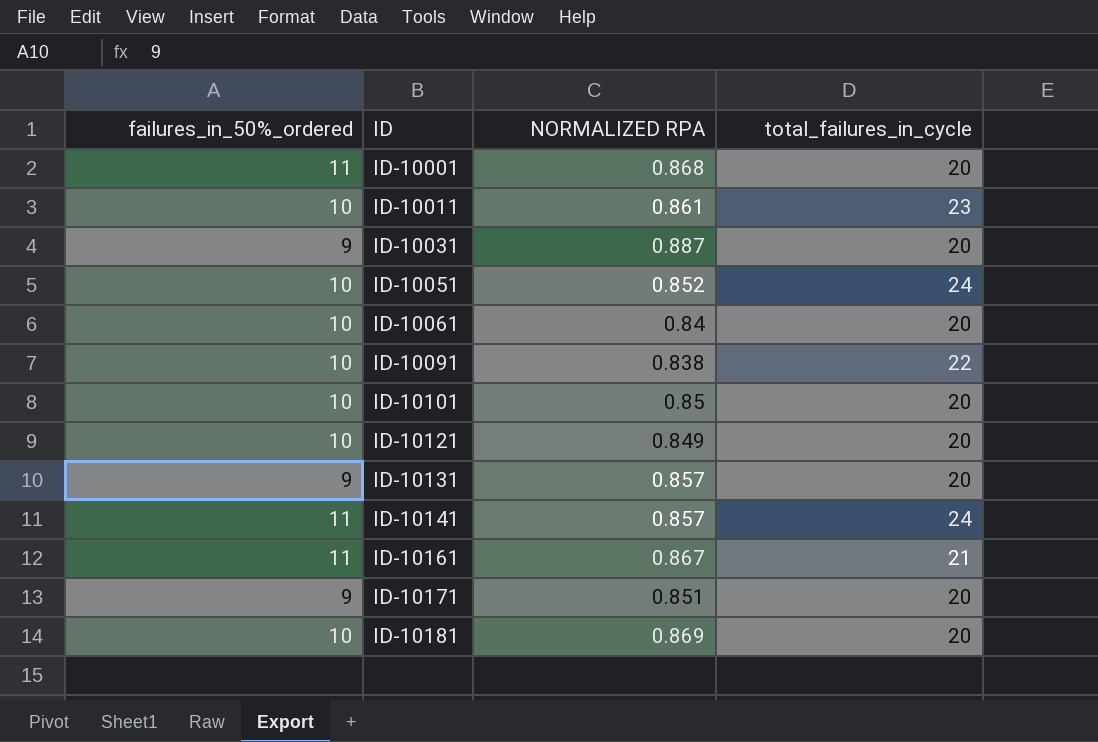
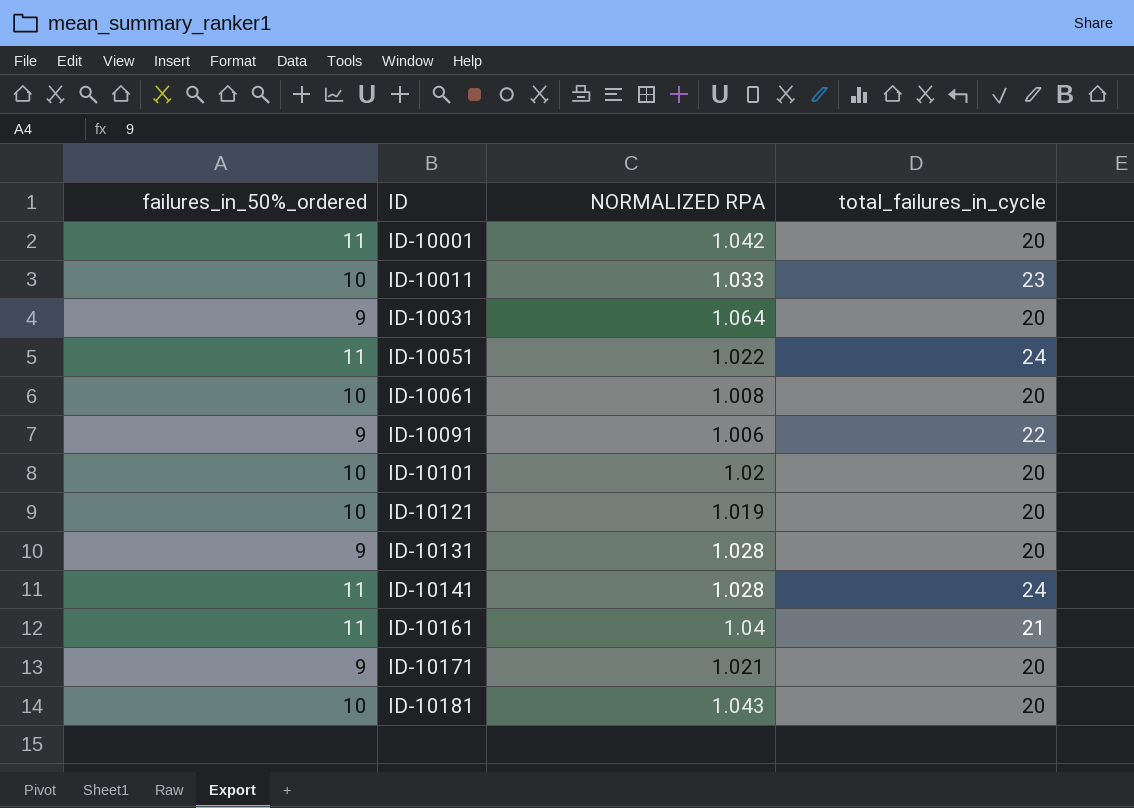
ID-10001 | NORMALIZED RPA: 0.868 -> 1.042
ID-10011 | NORMALIZED RPA: 0.861 -> 1.033
ID-10031 | NORMALIZED RPA: 0.887 -> 1.064
ID-10051 | failures_in_50%_ordered: 10 -> 11
ID-10051 | NORMALIZED RPA: 0.852 -> 1.022
ID-10061 | NORMALIZED RPA: 0.84 -> 1.008
ID-10091 | failures_in_50%_ordered: 10 -> 9
ID-10091 | NORMALIZED RPA: 0.838 -> 1.006
ID-10101 | NORMALIZED RPA: 0.85 -> 1.02
ID-10121 | NORMALIZED RPA: 0.849 -> 1.019
ID-10131 | NORMALIZED RPA: 0.857 -> 1.028
ID-10141 | NORMALIZED RPA: 0.857 -> 1.028
ID-10161 | NORMALIZED RPA: 0.867 -> 1.04
ID-10171 | NORMALIZED RPA: 0.851 -> 1.021
ID-10181 | NORMALIZED RPA: 0.869 -> 1.043

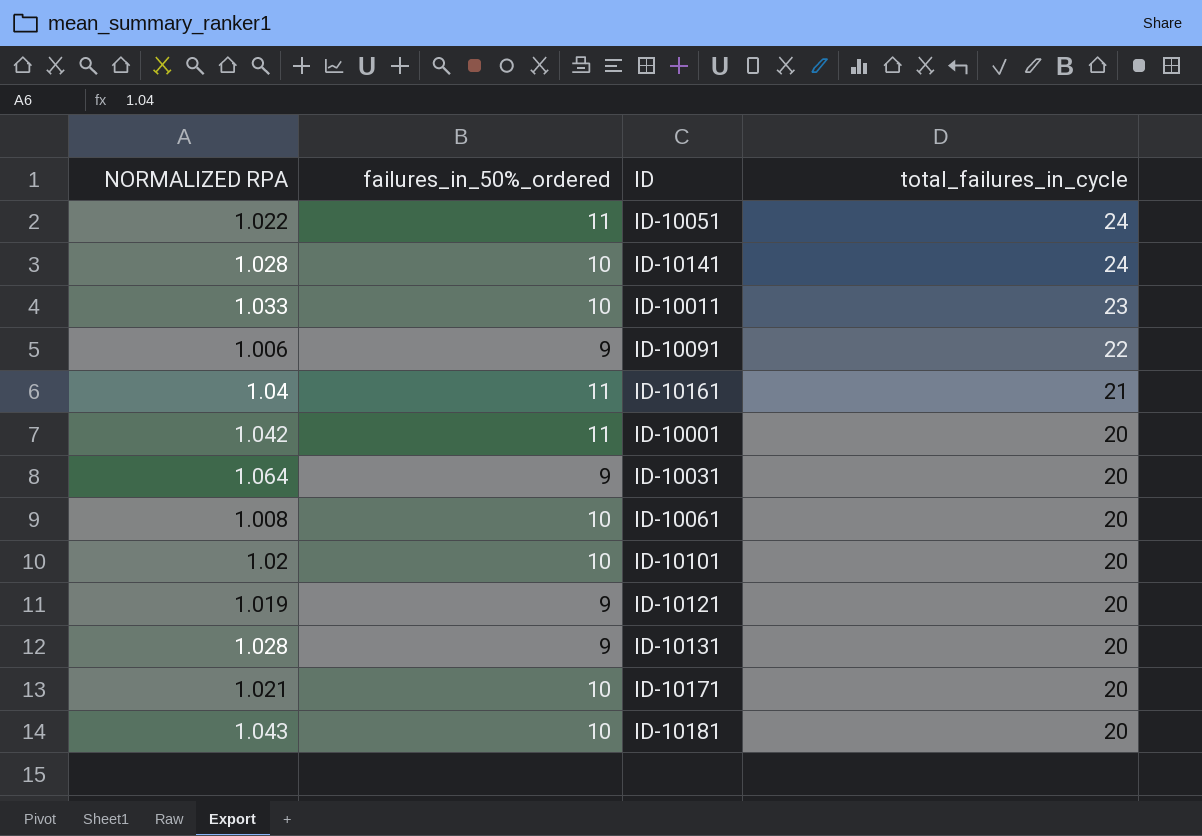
row order: ID ascending -> total_failures_in_cycle descending
column NORMALIZED RPA | position: 3 -> 1
ID-10141 | failures_in_50%_ordered: 11 -> 10
ID-10121 | failures_in_50%_ordered: 10 -> 9
ID-10171 | failures_in_50%_ordered: 9 -> 10

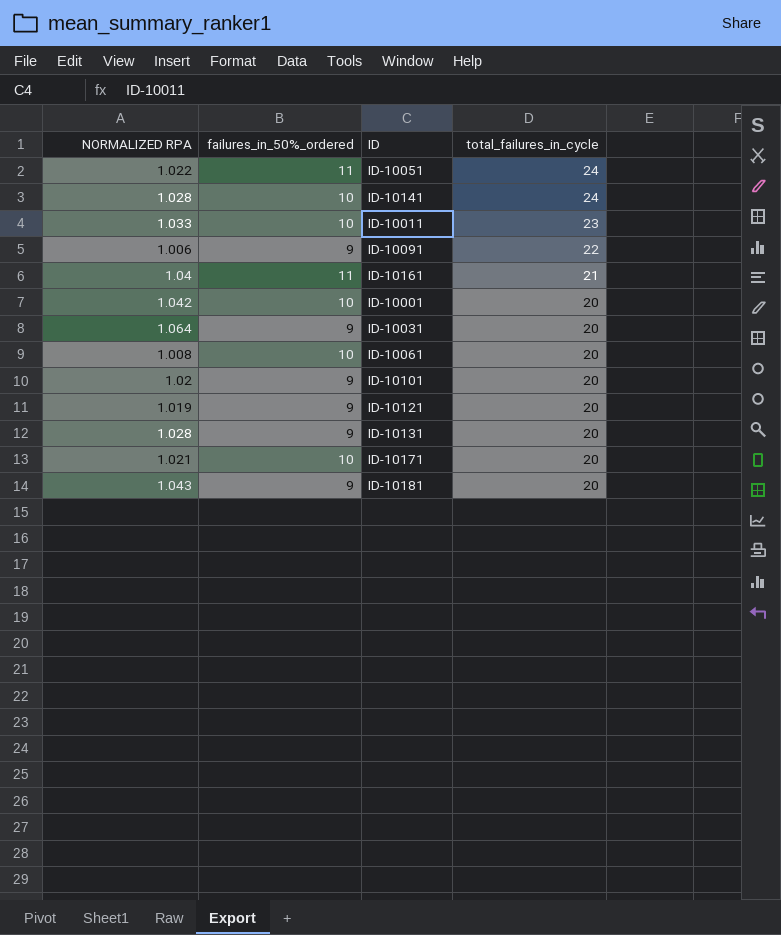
ID-10001 | failures_in_50%_ordered: 11 -> 10
ID-10101 | failures_in_50%_ordered: 10 -> 9
ID-10181 | failures_in_50%_ordered: 10 -> 9

